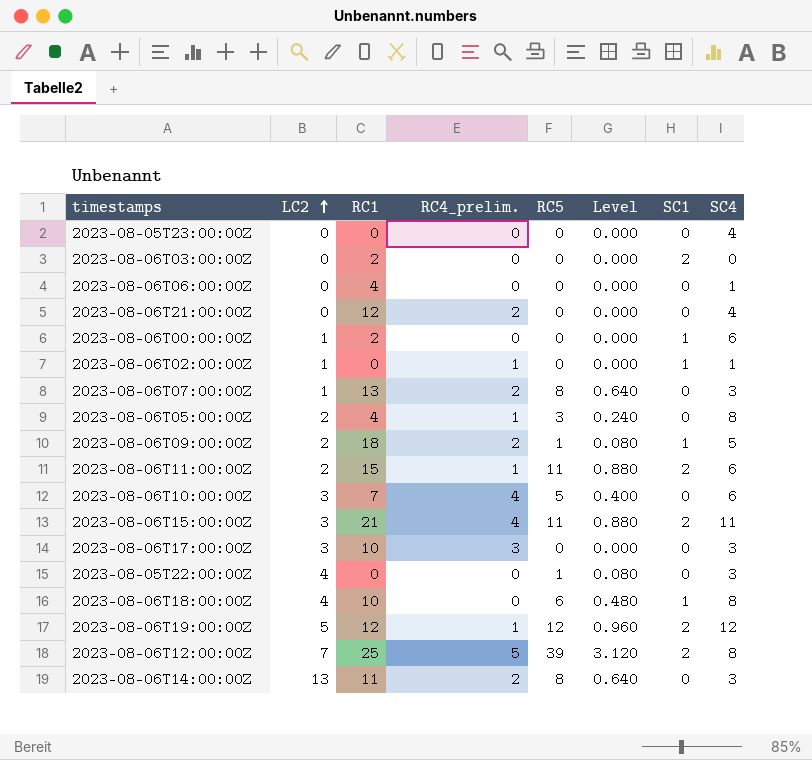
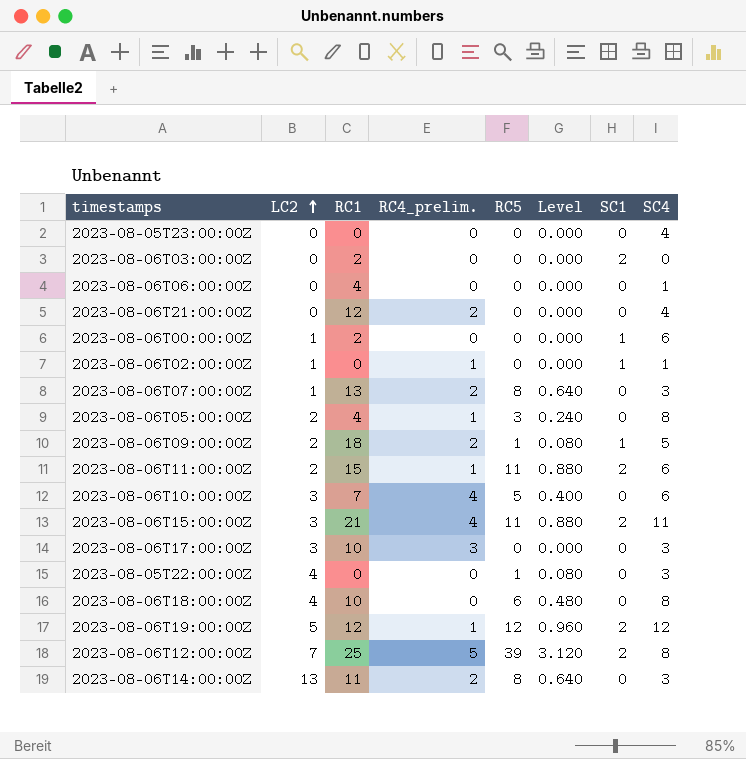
2023-08-06T18:00:00Z | SC1: 1 -> 0

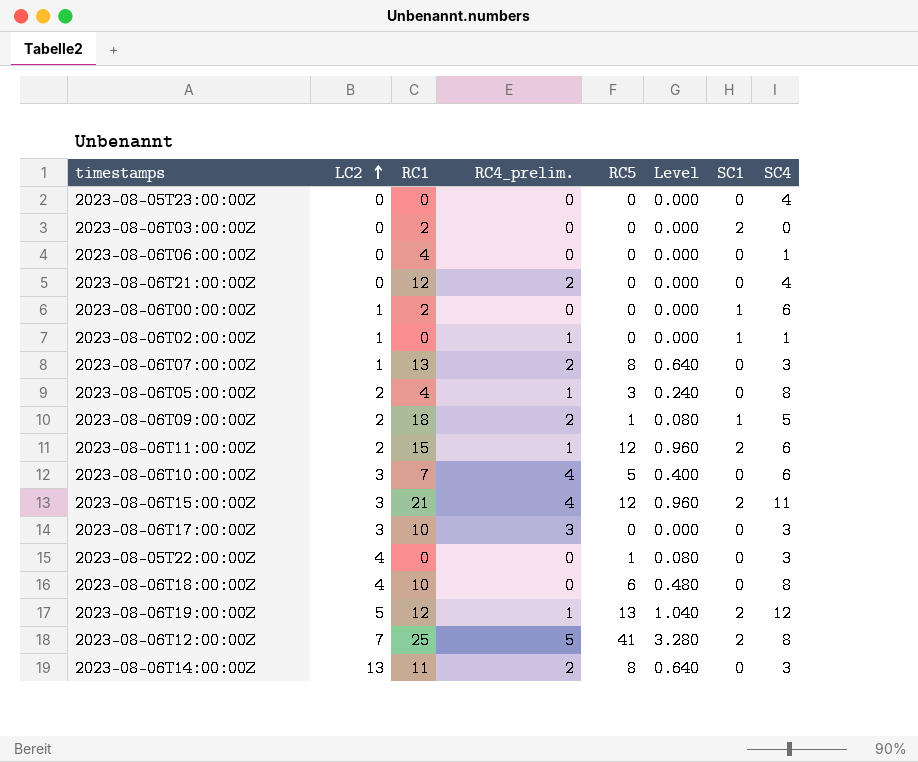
2023-08-06T11:00:00Z | RC5: 11 -> 12
2023-08-06T11:00:00Z | Level: 0.880 -> 0.960
2023-08-06T15:00:00Z | RC5: 11 -> 12
2023-08-06T15:00:00Z | Level: 0.880 -> 0.960
2023-08-06T19:00:00Z | RC5: 12 -> 13
2023-08-06T19:00:00Z | Level: 0.960 -> 1.040
2023-08-06T12:00:00Z | RC5: 39 -> 41
2023-08-06T12:00:00Z | Level: 3.120 -> 3.280

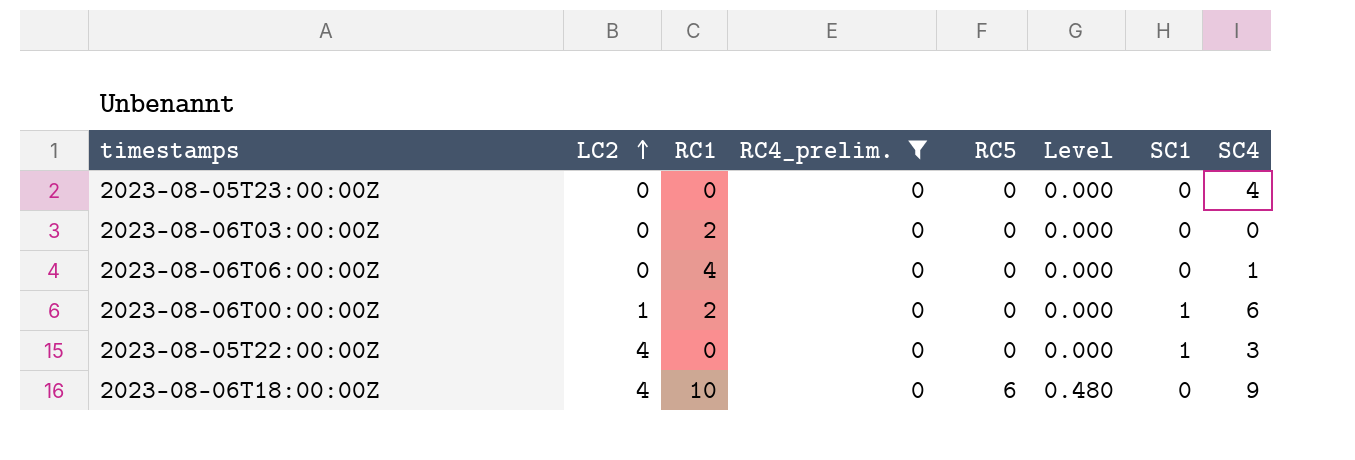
filter: none -> RC4_prelim. = 0
2023-08-06T03:00:00Z | SC1: 2 -> 0
2023-08-05T22:00:00Z | RC5: 1 -> 0
2023-08-05T22:00:00Z | Level: 0.080 -> 0.000
2023-08-05T22:00:00Z | SC1: 0 -> 1
2023-08-06T18:00:00Z | SC4: 8 -> 9

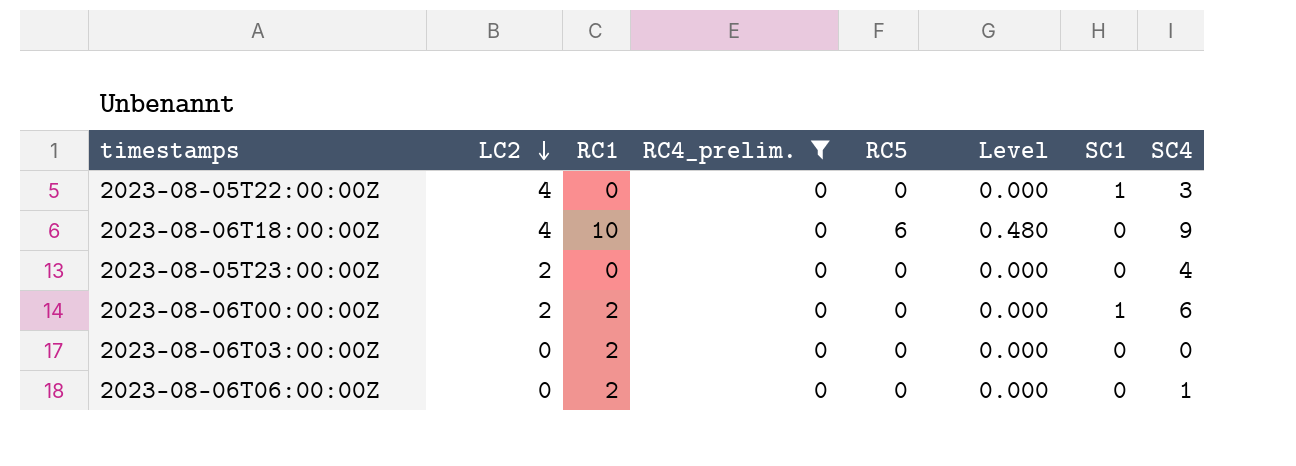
row order: LC2 ascending -> LC2 descending
2023-08-05T23:00:00Z | LC2: 0 -> 2
2023-08-06T00:00:00Z | LC2: 1 -> 2
2023-08-06T06:00:00Z | RC1: 4 -> 2

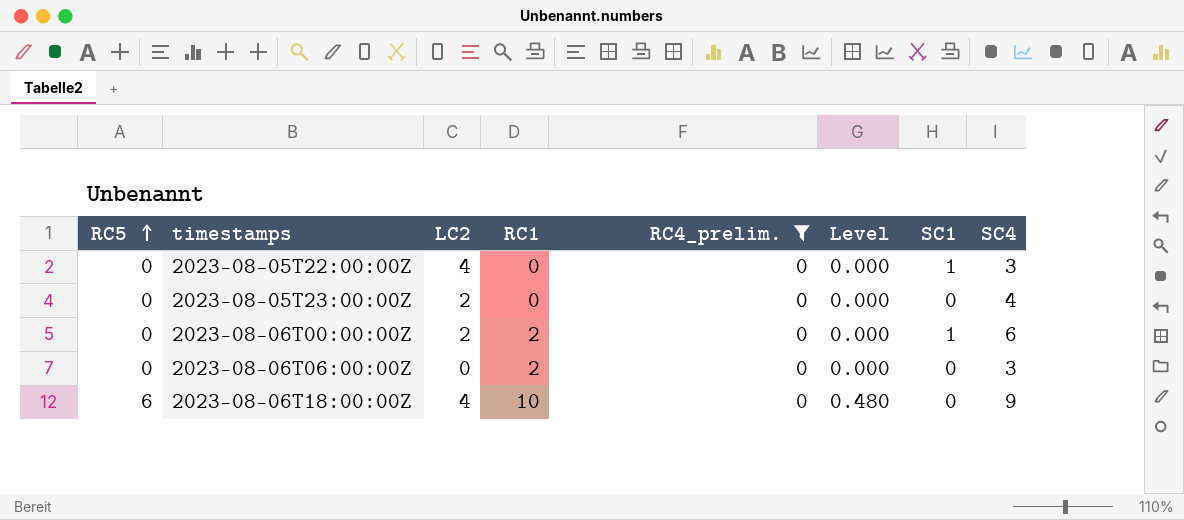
row order: LC2 descending -> RC5 ascending
column RC5 | position: 5 -> 1
row 2023-08-06T03:00:00Z: 0 | 2 | 0 | 0 | 0.000 | 0 | 0 -> none
2023-08-06T06:00:00Z | SC4: 1 -> 3

